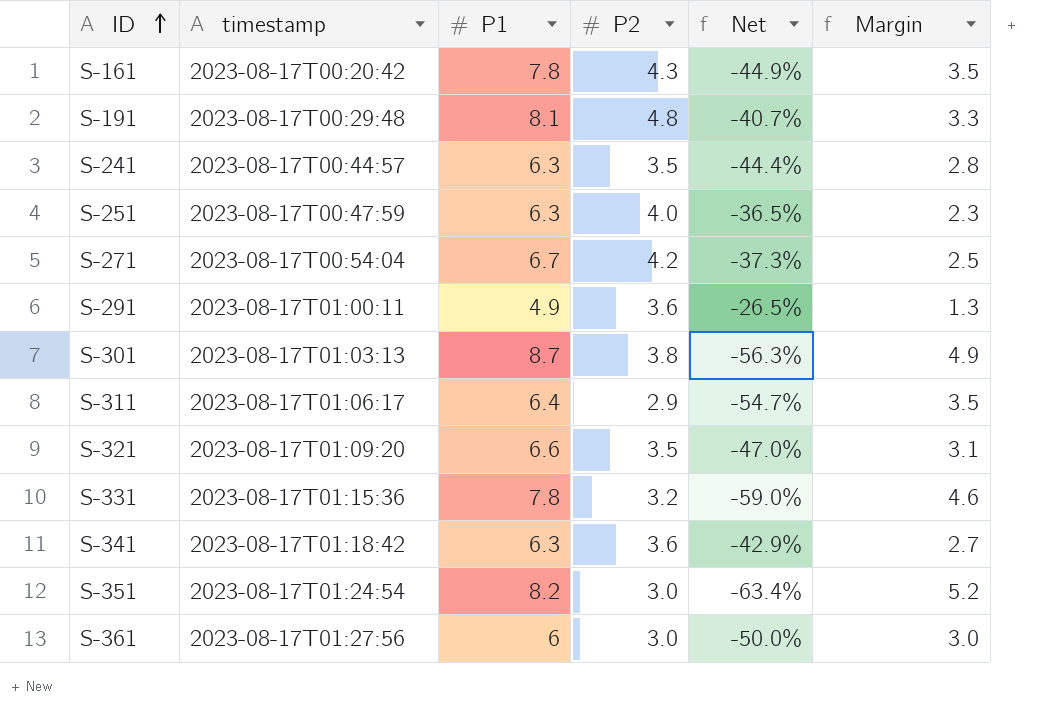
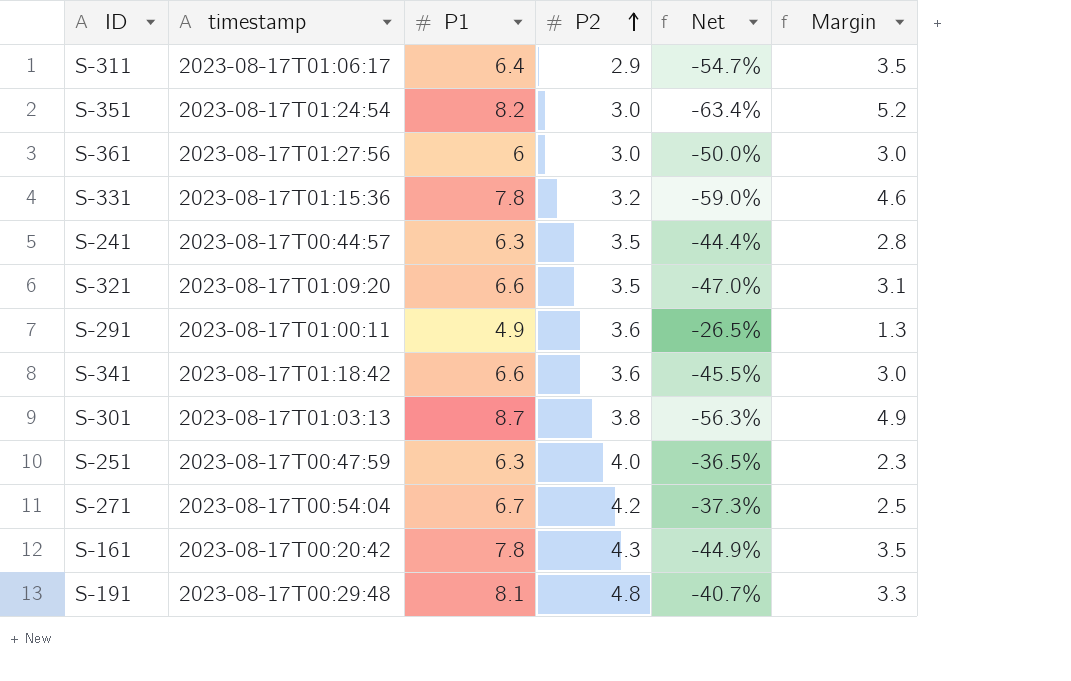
row order: ID ascending -> P2 ascending
S-341 | P1: 6.3 -> 6.6
S-341 | Net: -42.9% -> -45.5%
S-341 | Margin: 2.7 -> 3.0

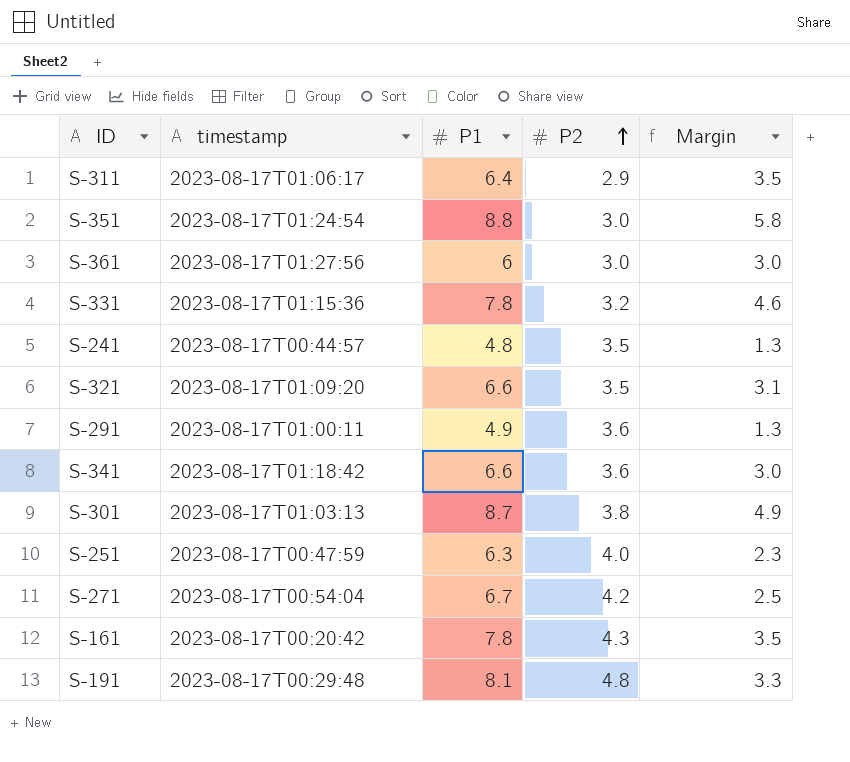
column Net | formula: ([P2] - [P1]) / [P1] -> none
S-351 | P1: 8.2 -> 8.8
S-351 | Margin: 5.2 -> 5.8
S-241 | P1: 6.3 -> 4.8
S-241 | Margin: 2.8 -> 1.3

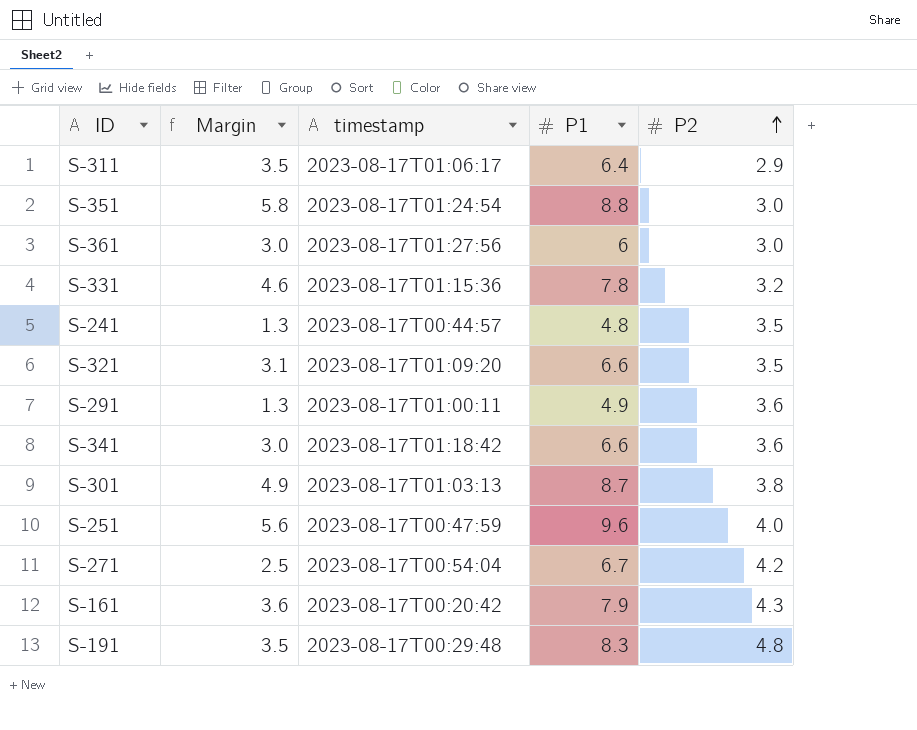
column Margin | position: 5 -> 2
S-251 | Margin: 2.3 -> 5.6
S-251 | P1: 6.3 -> 9.6
S-161 | Margin: 3.5 -> 3.6
S-161 | P1: 7.8 -> 7.9
S-191 | Margin: 3.3 -> 3.5
S-191 | P1: 8.1 -> 8.3

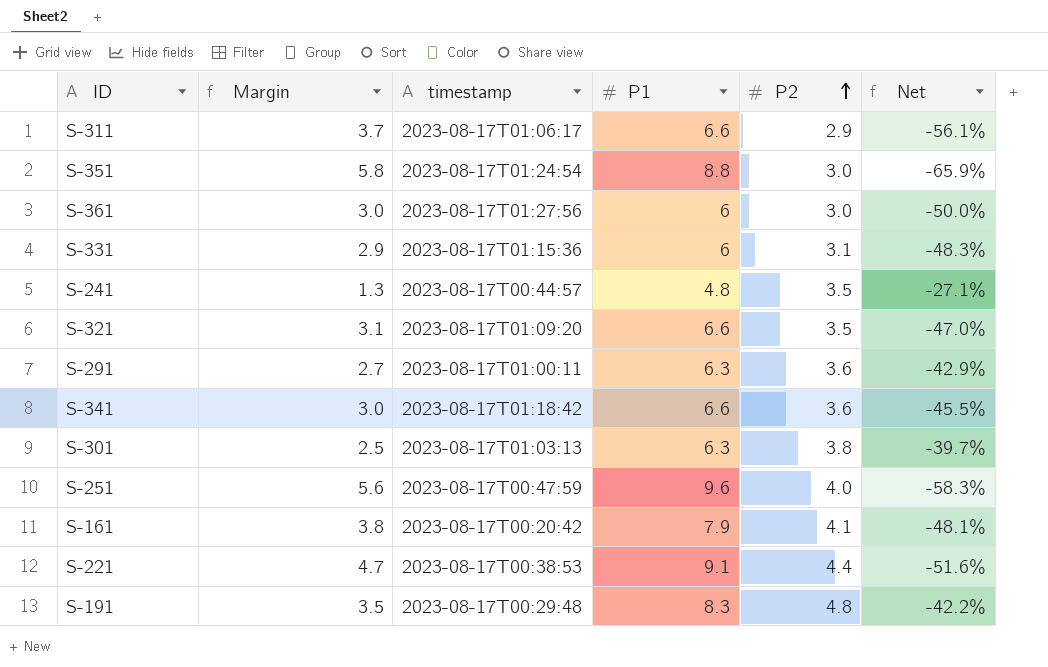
column Net | formula: none -> ([P2] - [P1]) / [P1]
row S-271: 2.5 | 2023-08-17T00:54:04 | 6.7 | 4.2 -> none
S-311 | Margin: 3.5 -> 3.7
S-311 | P1: 6.4 -> 6.6
S-331 | Margin: 4.6 -> 2.9
S-331 | P1: 7.8 -> 6
S-331 | P2: 3.2 -> 3.1
S-291 | Margin: 1.3 -> 2.7
S-291 | P1: 4.9 -> 6.3
S-301 | Margin: 4.9 -> 2.5
S-301 | P1: 8.7 -> 6.3
S-161 | Margin: 3.6 -> 3.8
S-161 | P2: 4.3 -> 4.1
row S-221: none -> 4.7 | 2023-08-17T00:38:53 | 9.1 | 4.4 | -51.6%

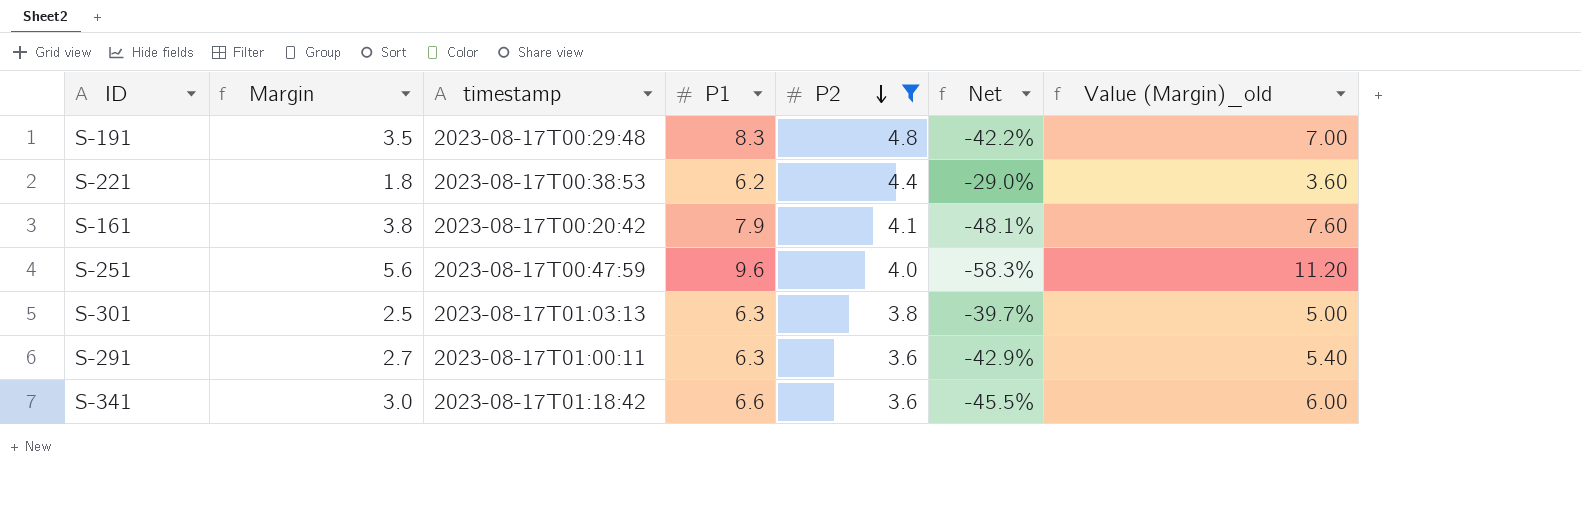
filter: none -> P2 >= 3.6
row order: P2 ascending -> P2 descending
column Value (Margin)_old | formula: none -> [Margin] * 2
S-221 | Margin: 4.7 -> 1.8
S-221 | P1: 9.1 -> 6.2
S-221 | Net: -51.6% -> -29.0%

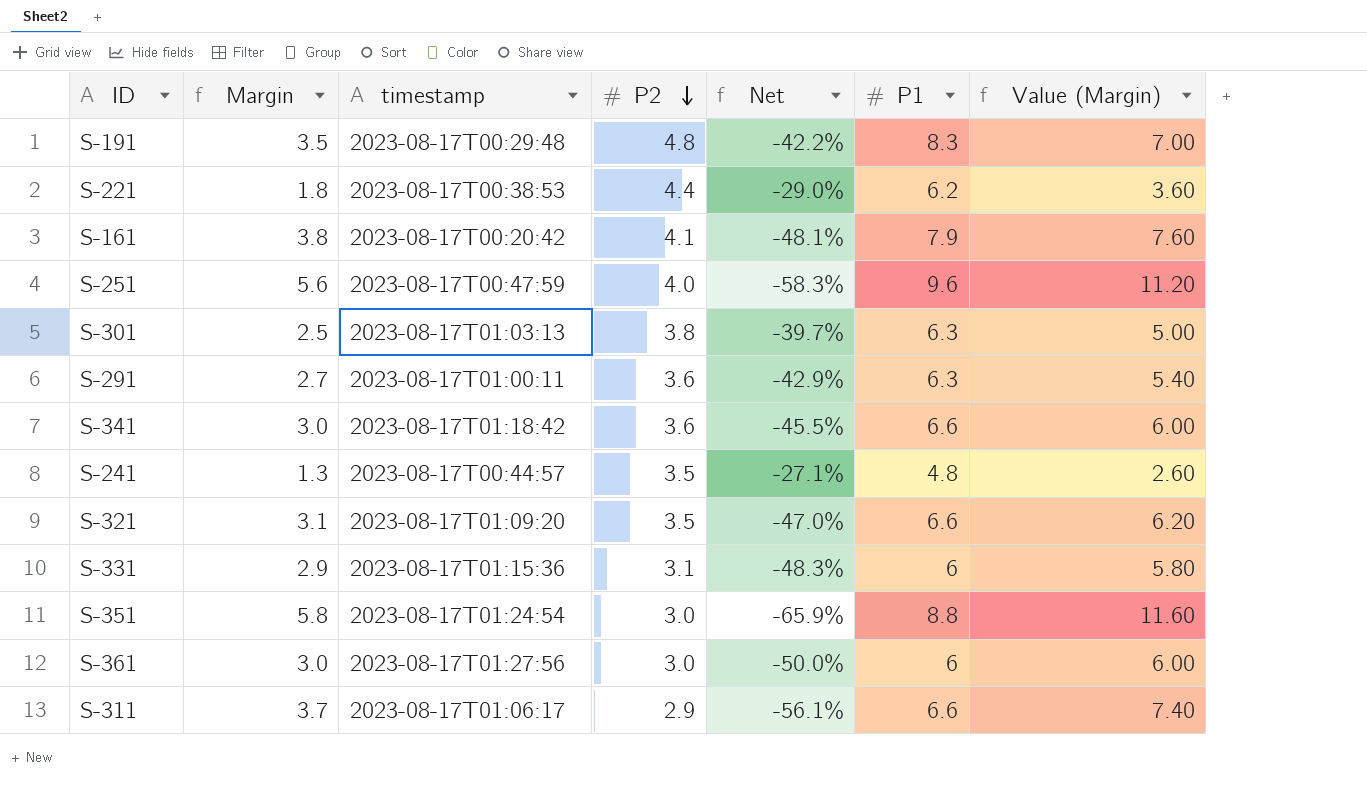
filter: P2 >= 3.6 -> none
column P1 | position: 4 -> 6
column name: Value (Margin)_old -> Value (Margin)

